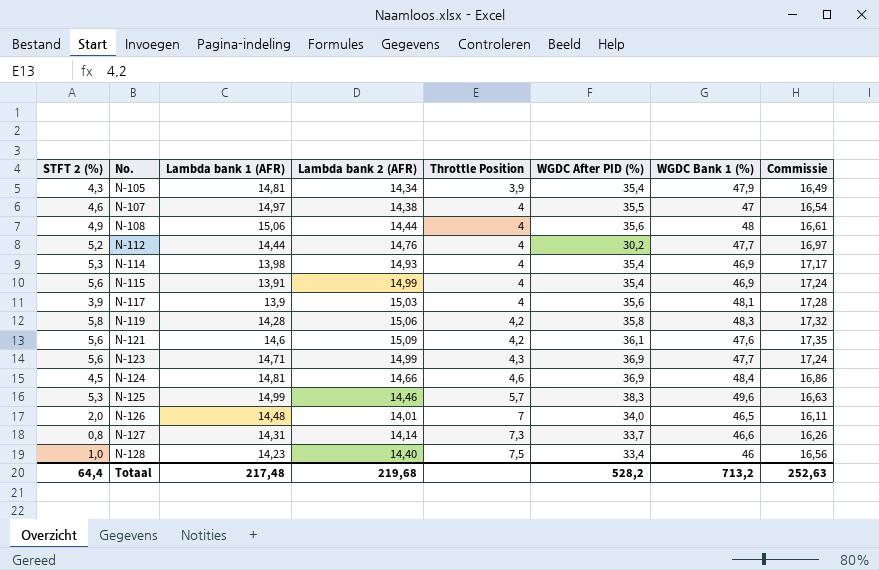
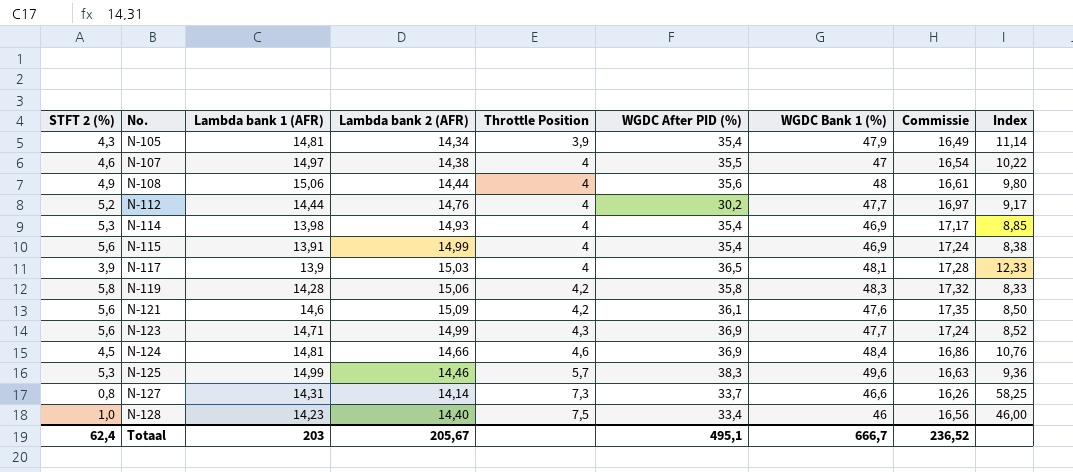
column Index | formula: none -> [WGDC Bank 1 (%)] / [STFT 2 (%)]
row N-126: 2,0 | 14,48 | 14,01 | 7 | 34,0 | 46,5 | 16,11 -> none
N-117 | WGDC After PID (%): 35,6 -> 36,5
Totaal | STFT 2 (%): 64,4 -> 62,4
Totaal | Lambda bank 1 (AFR): 217,48 -> 203
Totaal | Lambda bank 2 (AFR): 219,68 -> 205,67
Totaal | WGDC After PID (%): 528,2 -> 495,1
Totaal | WGDC Bank 1 (%): 713,2 -> 666,7
Totaal | Commissie: 252,63 -> 236,52

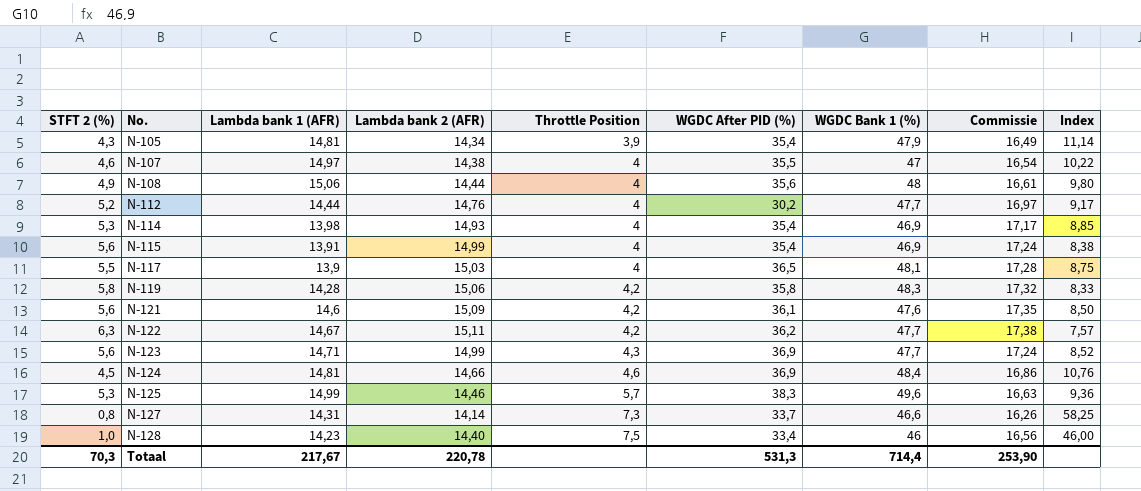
N-117 | STFT 2 (%): 3,9 -> 5,5
N-117 | Index: 12,33 -> 8,75
row N-122: none -> 6,3 | 14,67 | 15,11 | 4,2 | 36,2 | 47,7 | 17,38 | 7,57
Totaal | STFT 2 (%): 62,4 -> 70,3
Totaal | Lambda bank 1 (AFR): 203 -> 217,67
Totaal | Lambda bank 2 (AFR): 205,67 -> 220,78
Totaal | WGDC After PID (%): 495,1 -> 531,3
Totaal | WGDC Bank 1 (%): 666,7 -> 714,4
Totaal | Commissie: 236,52 -> 253,90

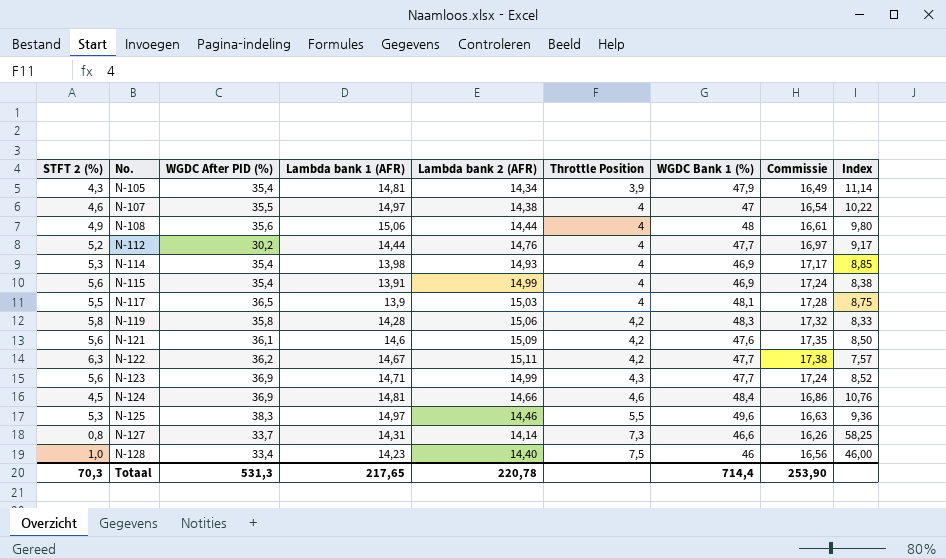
column WGDC After PID (%) | position: 6 -> 3
N-125 | Lambda bank 1 (AFR): 14,99 -> 14,97
N-125 | Throttle Position: 5,7 -> 5,5
Totaal | Lambda bank 1 (AFR): 217,67 -> 217,65

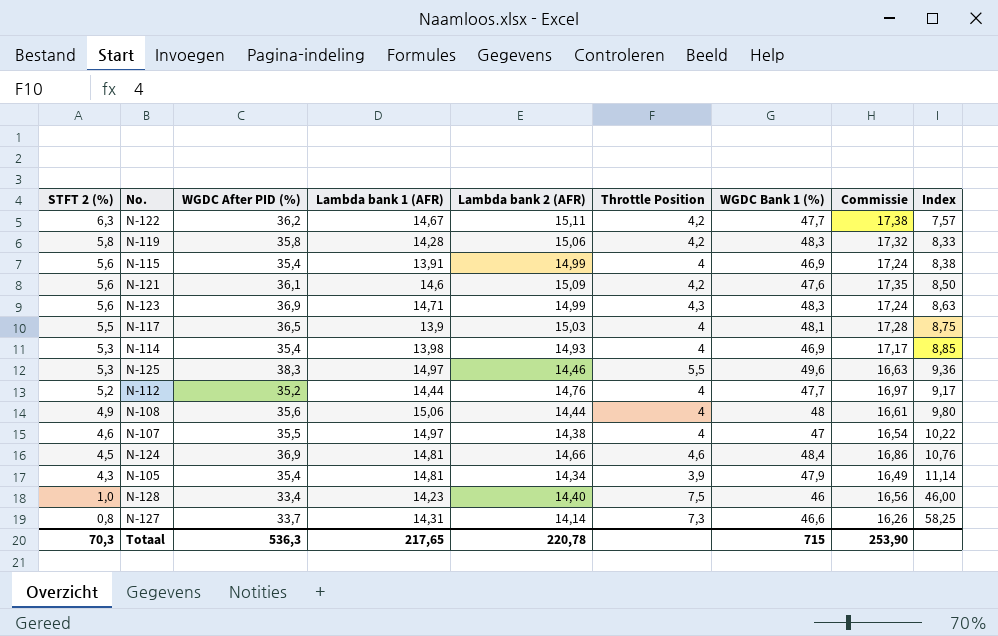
row order: No. ascending -> STFT 2 (%) descending
N-123 | WGDC Bank 1 (%): 47,7 -> 48,3
N-123 | Index: 8,52 -> 8,63
N-112 | WGDC After PID (%): 30,2 -> 35,2
Totaal | WGDC After PID (%): 531,3 -> 536,3
Totaal | WGDC Bank 1 (%): 714,4 -> 715

